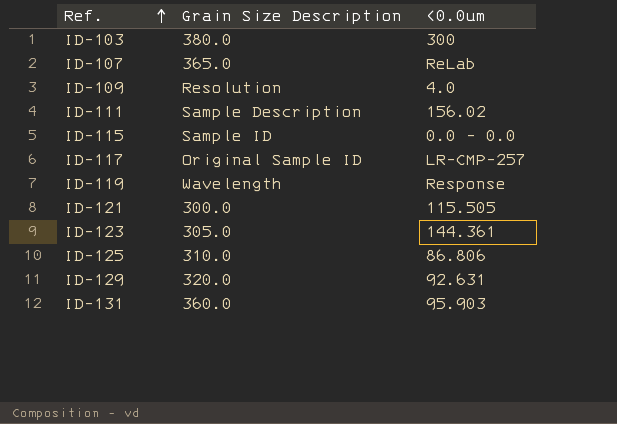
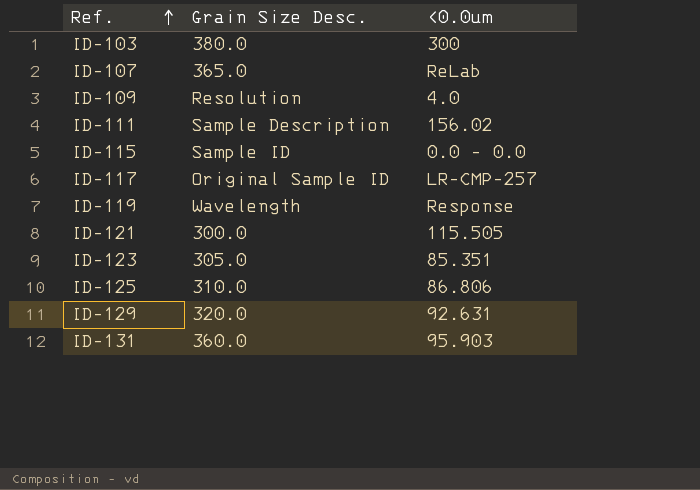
column name: Grain Size Description -> Grain Size Desc.
ID-123 | <0.0um: 144.361 -> 85.351

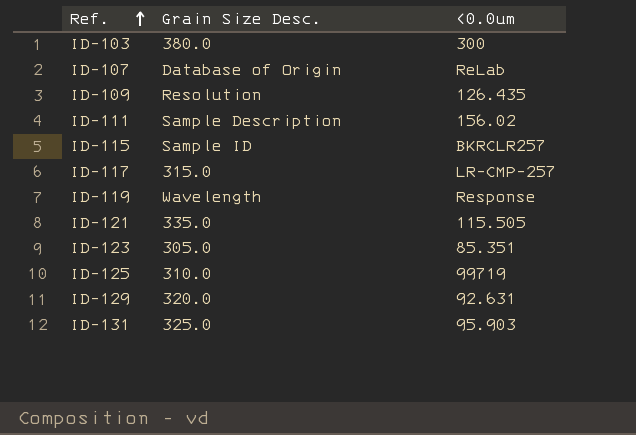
ID-107 | Grain Size Desc.: 365.0 -> Database of Origin
ID-109 | <0.0um: 4.0 -> 126.435
ID-115 | <0.0um: 0.0 - 0.0 -> BKRCLR257
ID-117 | Grain Size Desc.: Original Sample ID -> 315.0
ID-121 | Grain Size Desc.: 300.0 -> 335.0
ID-125 | <0.0um: 86.806 -> 99719
ID-131 | Grain Size Desc.: 360.0 -> 325.0

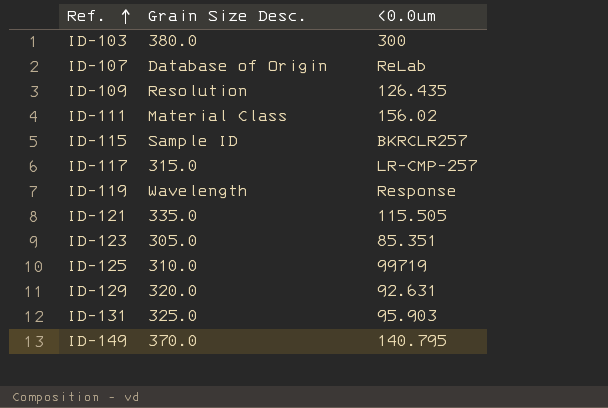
ID-111 | Grain Size Desc.: Sample Description -> Material Class
row ID-149: none -> 370.0 | 140.795

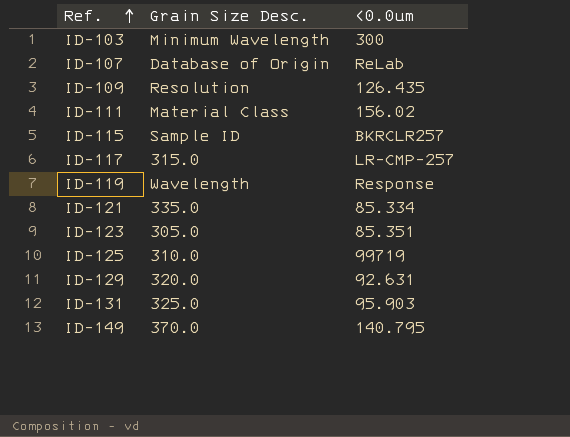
ID-103 | Grain Size Desc.: 380.0 -> Minimum Wavelength
ID-121 | <0.0um: 115.505 -> 85.334

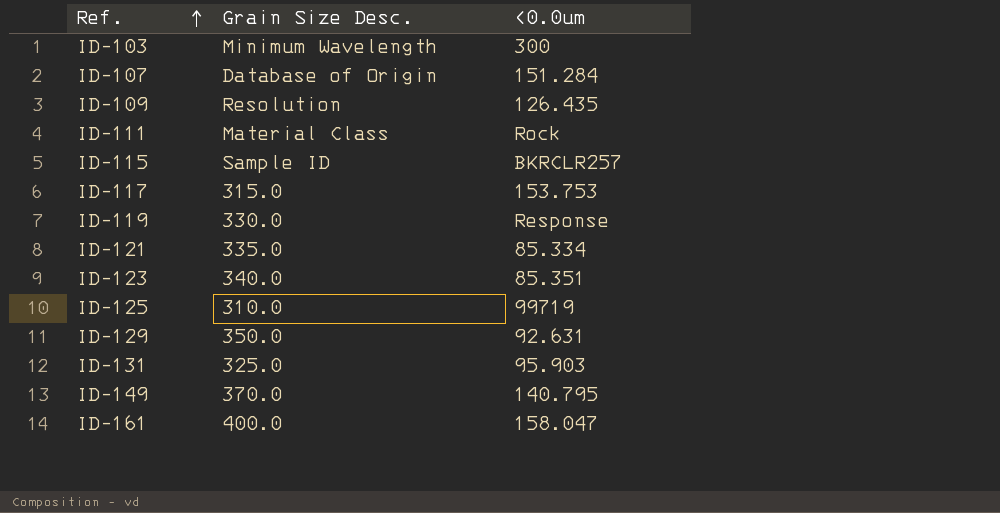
ID-107 | <0.0um: ReLab -> 151.284
ID-111 | <0.0um: 156.02 -> Rock
ID-117 | <0.0um: LR-CMP-257 -> 153.753
ID-119 | Grain Size Desc.: Wavelength -> 330.0
ID-123 | Grain Size Desc.: 305.0 -> 340.0
ID-129 | Grain Size Desc.: 320.0 -> 350.0
row ID-161: none -> 400.0 | 158.047

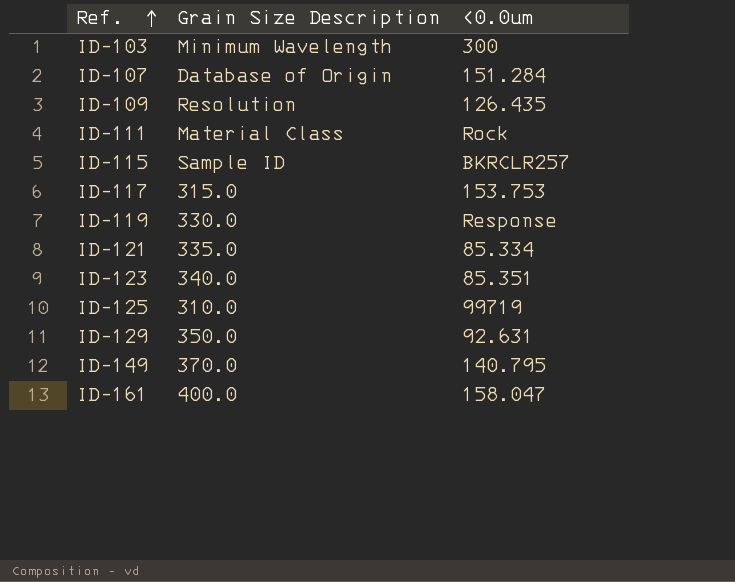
column name: Grain Size Desc. -> Grain Size Description
row ID-131: 325.0 | 95.903 -> none

